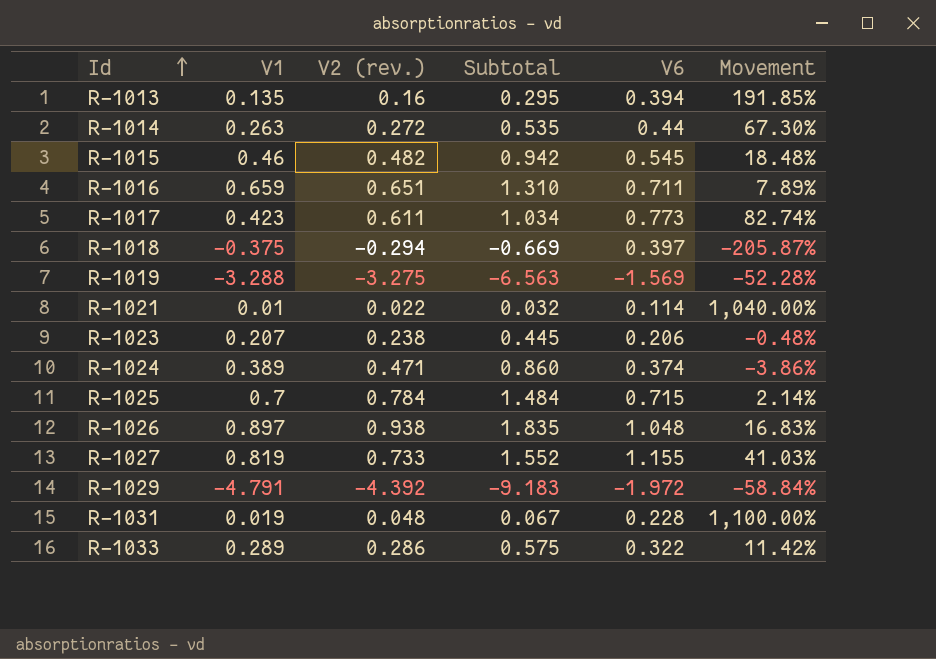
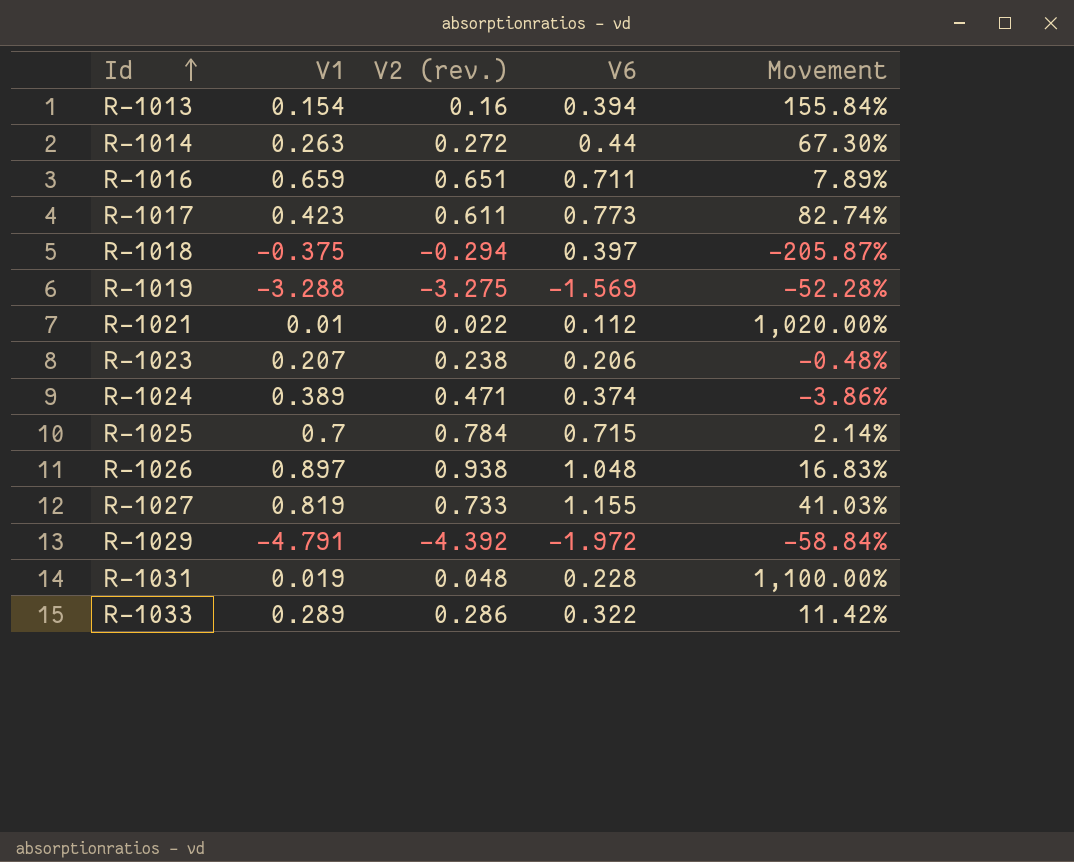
column Subtotal | formula: [V1] + [V2 (rev.)] -> none
row R-1015: 0.46 | 0.482 | 0.942 | 0.545 | 18.48% -> none
R-1013 | V1: 0.135 -> 0.154
R-1013 | Movement: 191.85% -> 155.84%
R-1021 | V6: 0.114 -> 0.112
R-1021 | Movement: 1,040.00% -> 1,020.00%

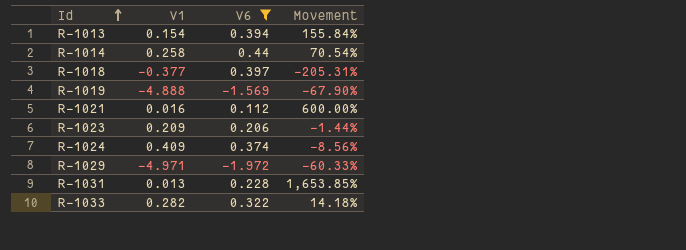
filter: none -> V6 <= 0.44
column V2 (rev.) | position: 3 -> none
R-1014 | V1: 0.263 -> 0.258
R-1014 | Movement: 67.30% -> 70.54%
R-1018 | V1: -0.375 -> -0.377
R-1018 | Movement: -205.87% -> -205.31%
R-1019 | V1: -3.288 -> -4.888
R-1019 | Movement: -52.28% -> -67.90%
R-1021 | V1: 0.01 -> 0.016
R-1021 | Movement: 1,020.00% -> 600.00%
R-1023 | V1: 0.207 -> 0.209
R-1023 | Movement: -0.48% -> -1.44%
R-1024 | V1: 0.389 -> 0.409
R-1024 | Movement: -3.86% -> -8.56%
R-1029 | V1: -4.791 -> -4.971
R-1029 | Movement: -58.84% -> -60.33%
R-1031 | V1: 0.019 -> 0.013
R-1031 | Movement: 1,100.00% -> 1,653.85%
R-1033 | V1: 0.289 -> 0.282
R-1033 | Movement: 11.42% -> 14.18%

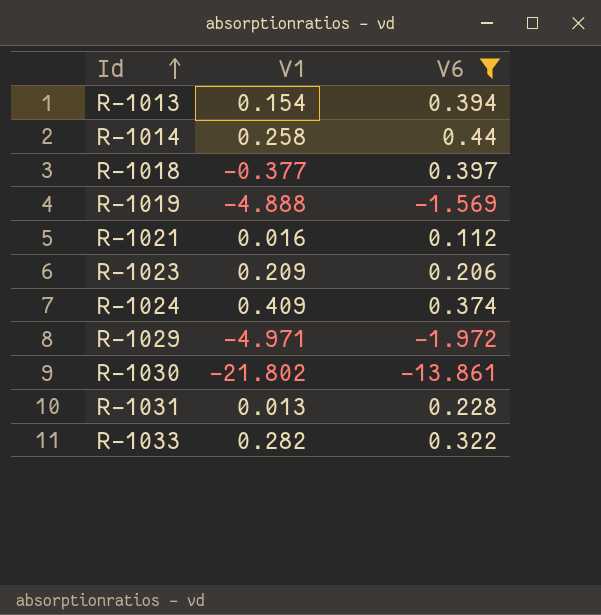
column Movement | formula: ([V6] - [V1]) / [V1] -> none
row R-1030: none -> -21.802 | -13.861

